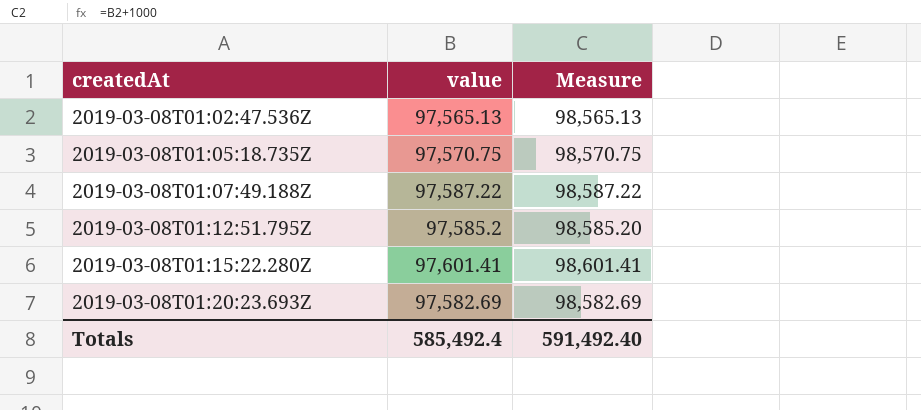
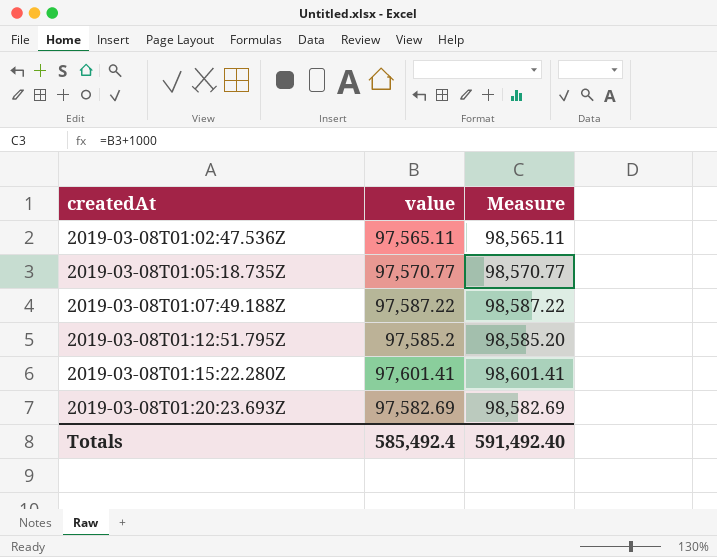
2019-03-08T01:02:47.536Z | value: 97,565.13 -> 97,565.11
2019-03-08T01:02:47.536Z | Measure: 98,565.13 -> 98,565.11
2019-03-08T01:05:18.735Z | value: 97,570.75 -> 97,570.77
2019-03-08T01:05:18.735Z | Measure: 98,570.75 -> 98,570.77

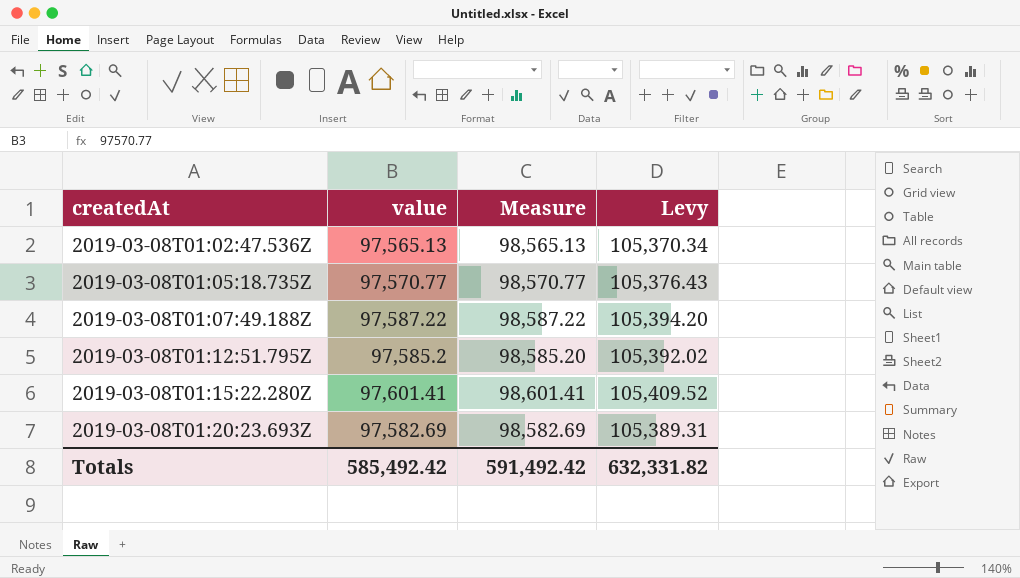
column Levy | formula: none -> [value] * 1.08
2019-03-08T01:02:47.536Z | value: 97,565.11 -> 97,565.13
2019-03-08T01:02:47.536Z | Measure: 98,565.11 -> 98,565.13
Totals | value: 585,492.4 -> 585,492.42
Totals | Measure: 591,492.40 -> 591,492.42

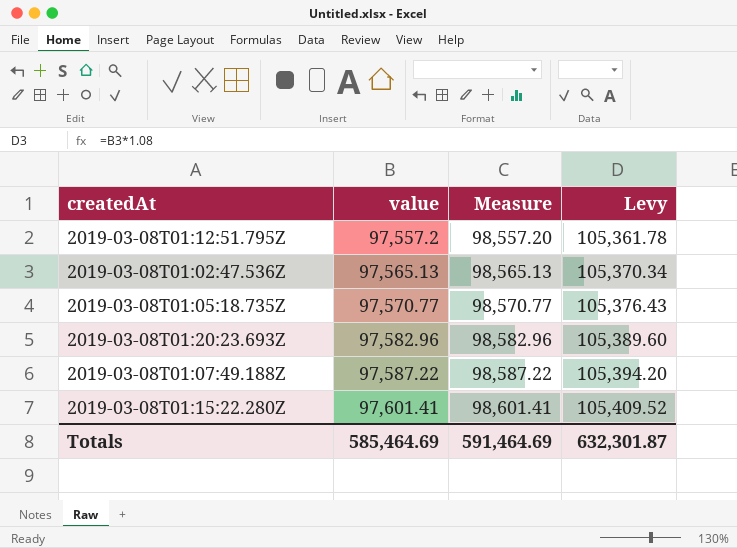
row order: createdAt ascending -> value ascending
2019-03-08T01:12:51.795Z | value: 97,585.2 -> 97,557.2
2019-03-08T01:12:51.795Z | Measure: 98,585.20 -> 98,557.20
2019-03-08T01:12:51.795Z | Levy: 105,392.02 -> 105,361.78
2019-03-08T01:20:23.693Z | value: 97,582.69 -> 97,582.96
2019-03-08T01:20:23.693Z | Measure: 98,582.69 -> 98,582.96
2019-03-08T01:20:23.693Z | Levy: 105,389.31 -> 105,389.60
Totals | value: 585,492.42 -> 585,464.69
Totals | Measure: 591,492.42 -> 591,464.69
Totals | Levy: 632,331.82 -> 632,301.87

